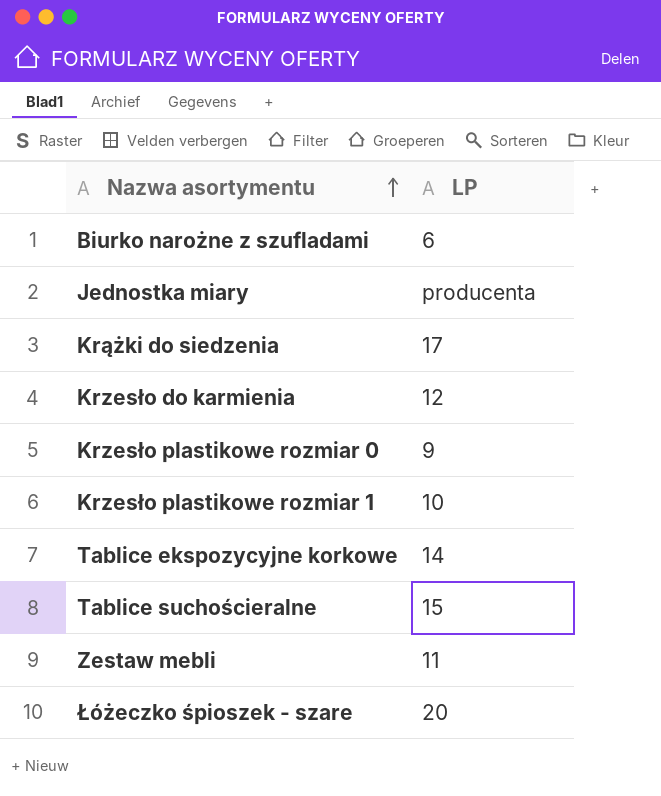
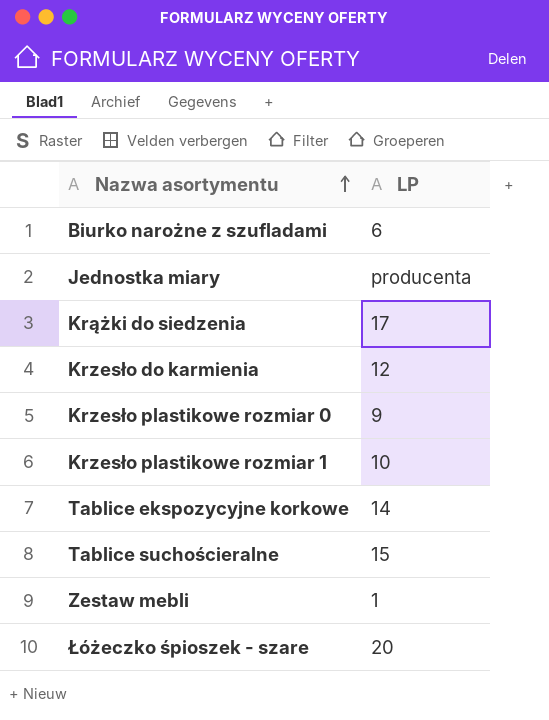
Zestaw mebli | LP: 11 -> 1

